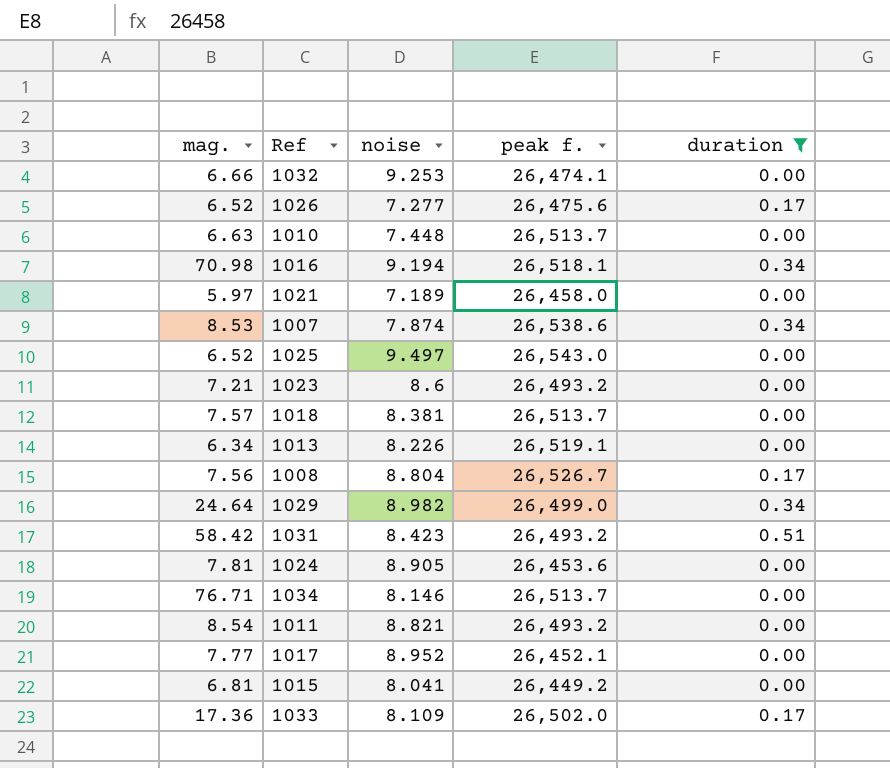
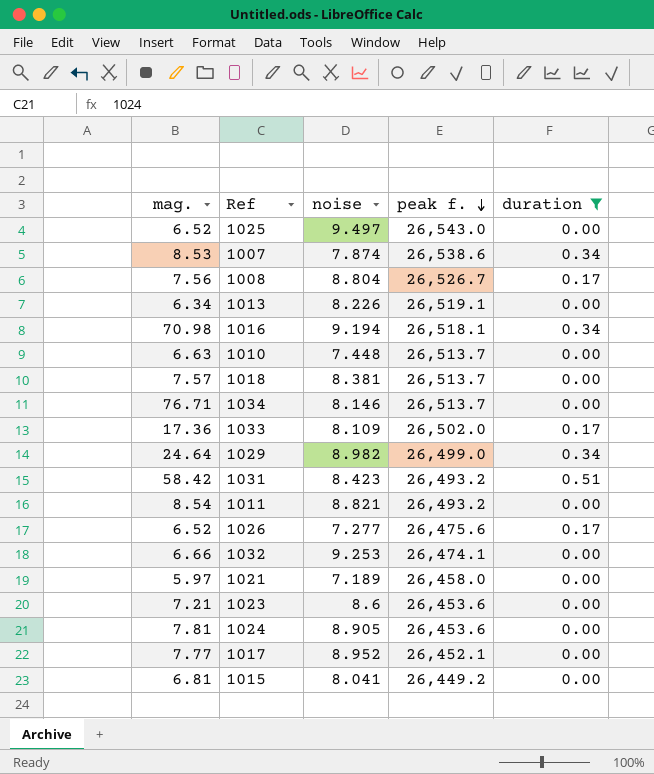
row order: none -> peak f. descending
1023 | peak f.: 26,493.2 -> 26,453.6

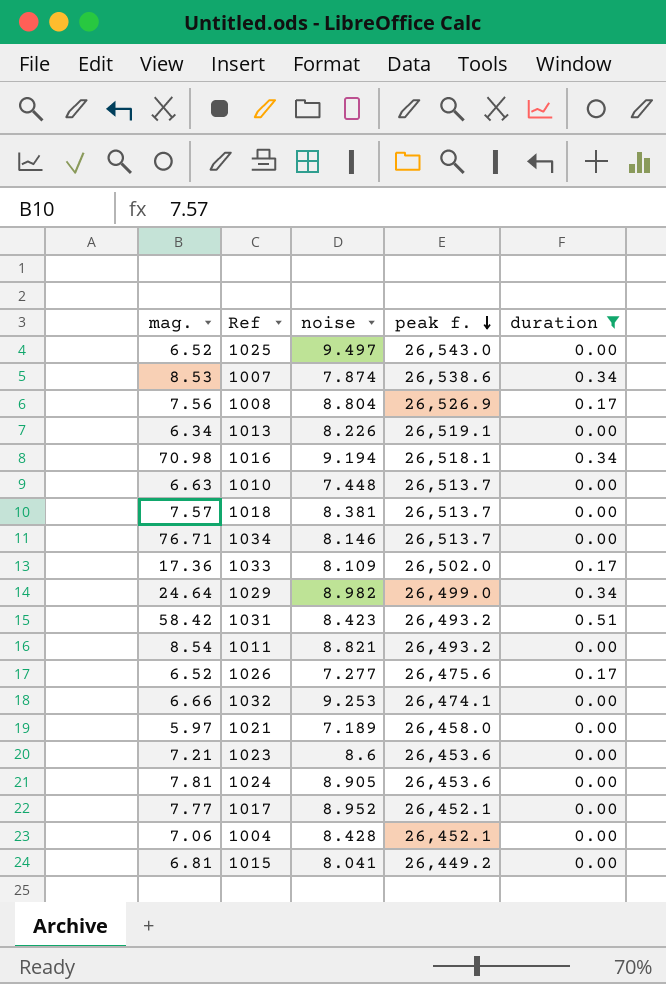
1008 | peak f.: 26,526.7 -> 26,526.9
row 1004: none -> 7.06 | 8.428 | 26,452.1 | 0.00

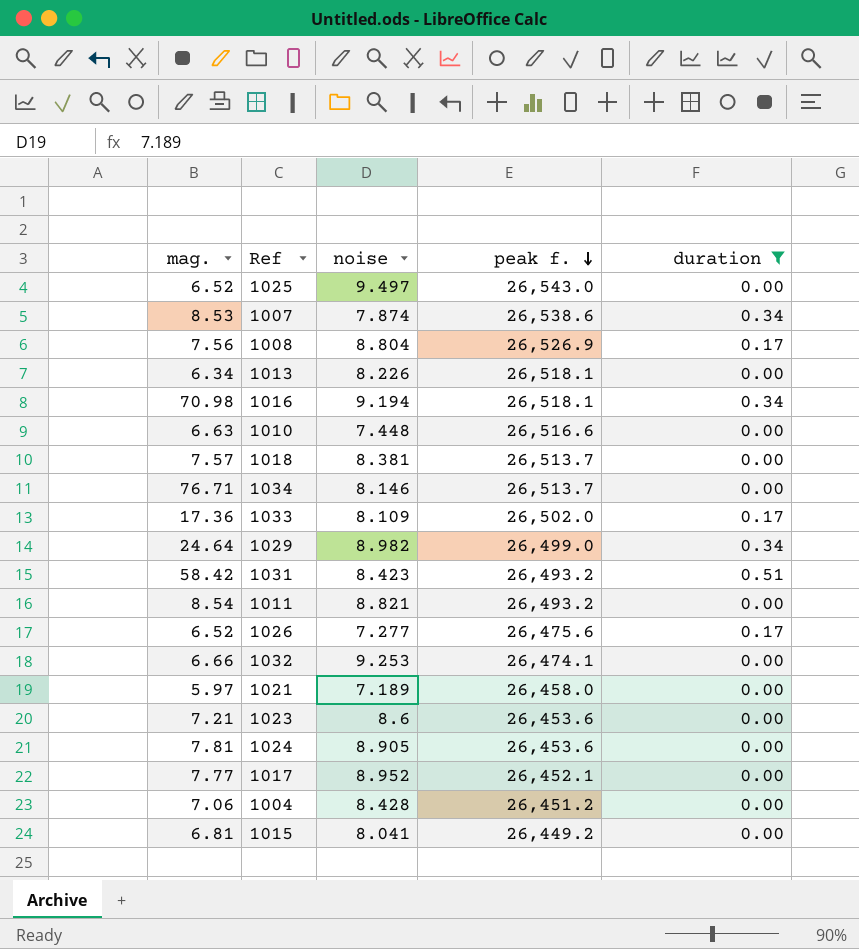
1013 | peak f.: 26,519.1 -> 26,518.1
1010 | peak f.: 26,513.7 -> 26,516.6
1004 | peak f.: 26,452.1 -> 26,451.2

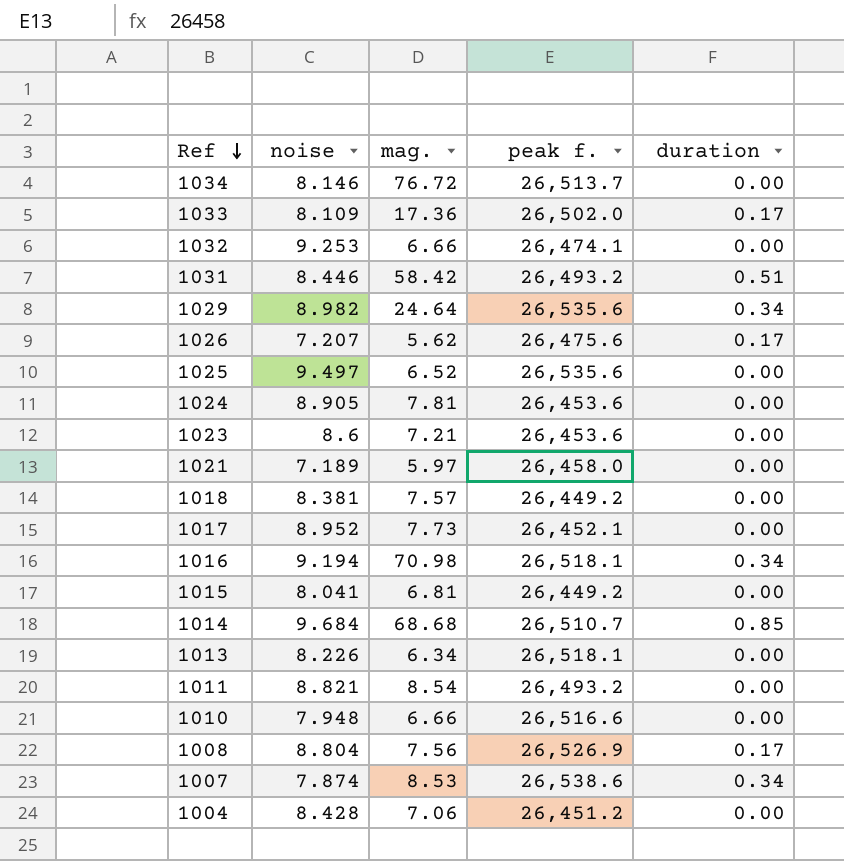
filter: duration != 0.85 -> none
row order: peak f. descending -> Ref descending
column mag. | position: 1 -> 3
1034 | mag.: 76.71 -> 76.72
1031 | noise: 8.423 -> 8.446
1029 | peak f.: 26,499.0 -> 26,535.6
1026 | noise: 7.277 -> 7.207
1026 | mag.: 6.52 -> 5.62
1025 | peak f.: 26,543.0 -> 26,535.6
1018 | peak f.: 26,513.7 -> 26,449.2
1017 | mag.: 7.77 -> 7.73
1010 | noise: 7.448 -> 7.948
1010 | mag.: 6.63 -> 6.66

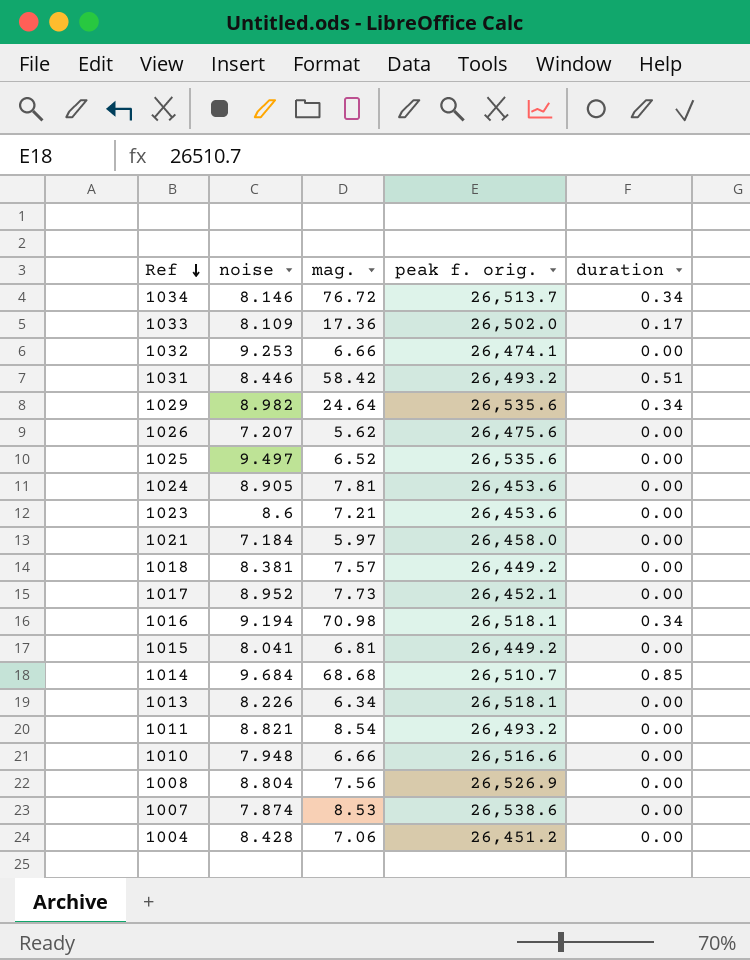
column name: peak f. -> peak f. orig.
1034 | duration: 0.00 -> 0.34
1026 | duration: 0.17 -> 0.00
1021 | noise: 7.189 -> 7.184
1008 | duration: 0.17 -> 0.00
1007 | duration: 0.34 -> 0.00

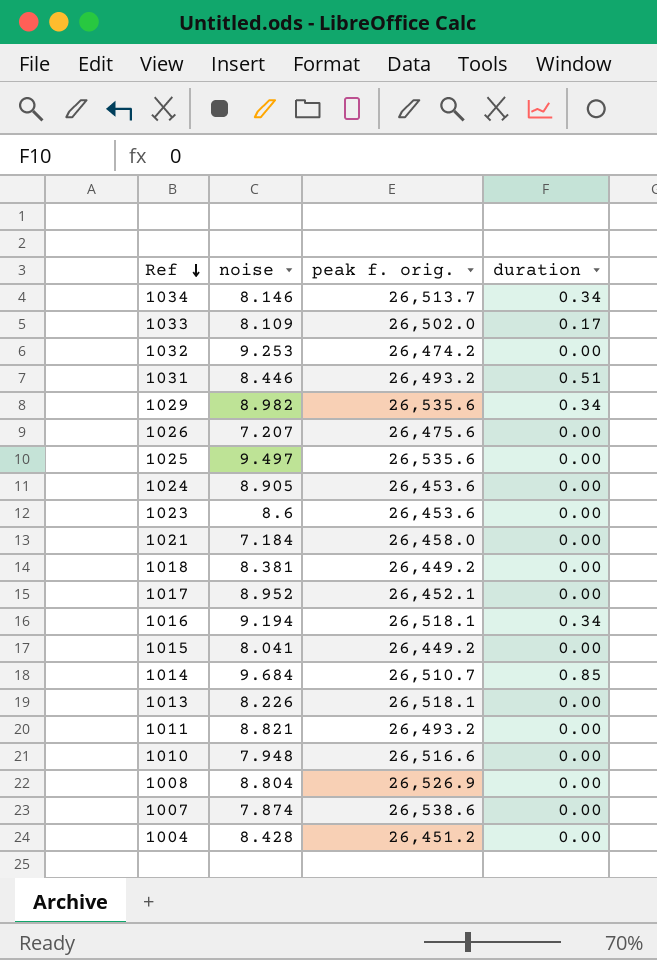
column mag. | position: 3 -> none
1032 | peak f. orig.: 26,474.1 -> 26,474.2

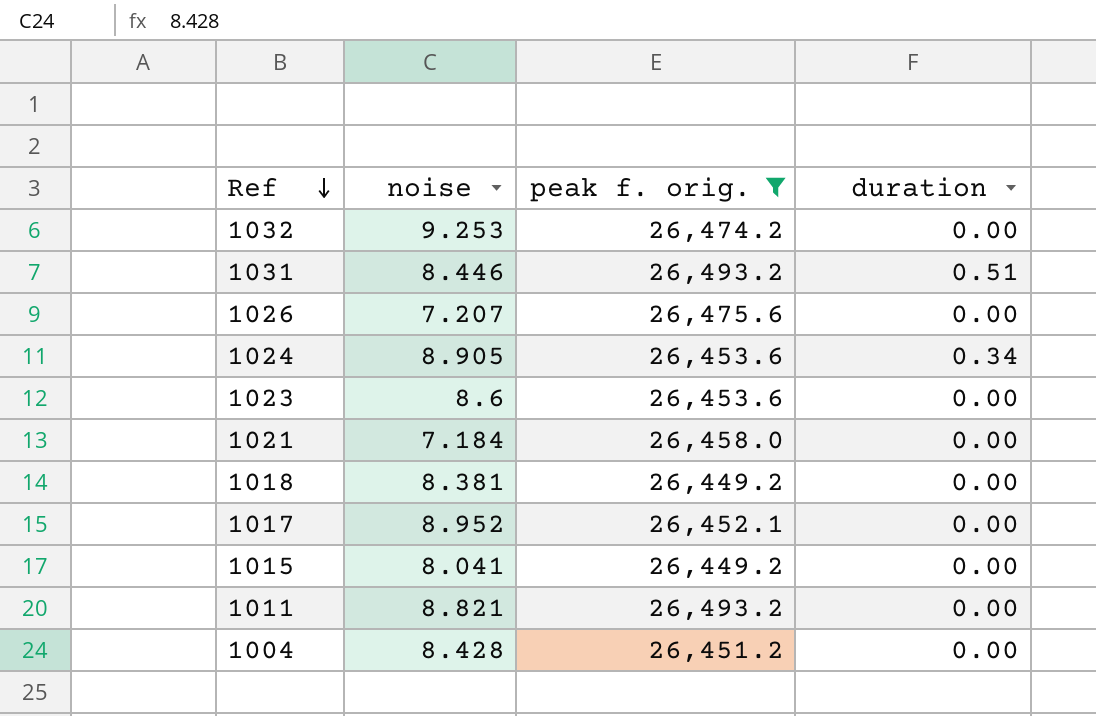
filter: none -> peak f. orig. <= 26,493.2
1024 | duration: 0.00 -> 0.34

